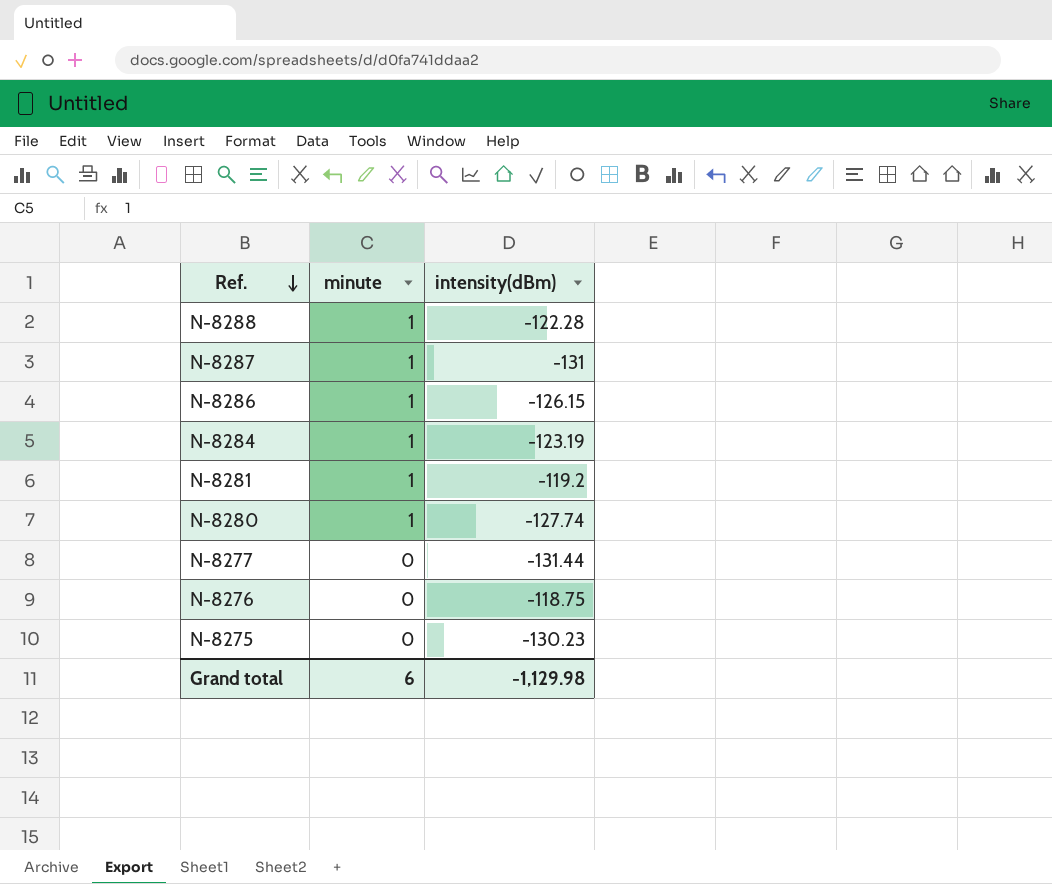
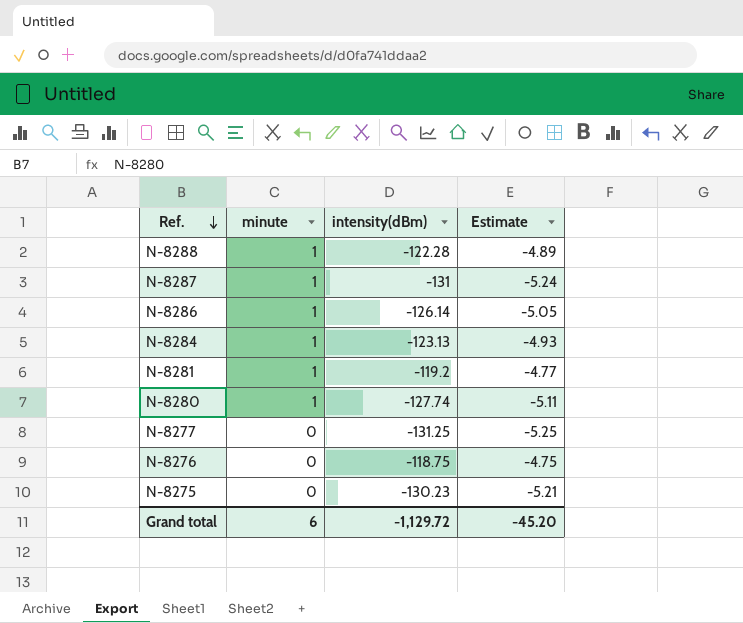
column Estimate | formula: none -> [intensity(dBm)] * 0.04
N-8286 | intensity(dBm): -126.15 -> -126.14
N-8284 | intensity(dBm): -123.19 -> -123.13
N-8277 | intensity(dBm): -131.44 -> -131.25
Grand total | intensity(dBm): -1,129.98 -> -1,129.72

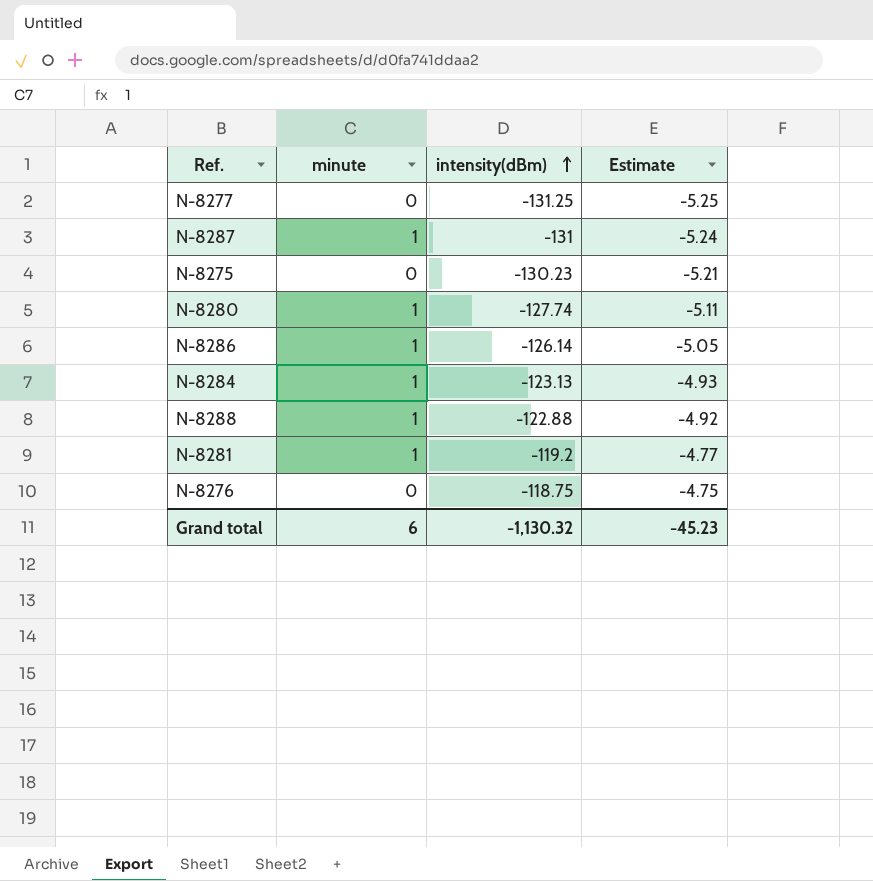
row order: Ref. descending -> intensity(dBm) ascending
N-8288 | intensity(dBm): -122.28 -> -122.88
N-8288 | Estimate: -4.89 -> -4.92
Grand total | intensity(dBm): -1,129.72 -> -1,130.32
Grand total | Estimate: -45.20 -> -45.23

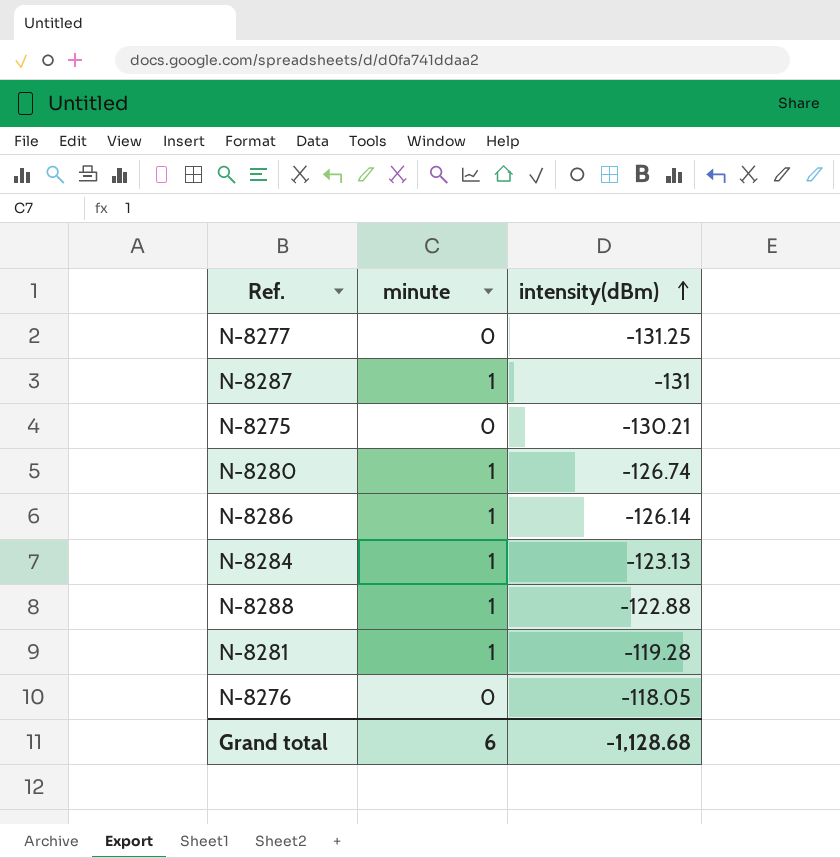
column Estimate | formula: [intensity(dBm)] * 0.04 -> none
N-8275 | intensity(dBm): -130.23 -> -130.21
N-8280 | intensity(dBm): -127.74 -> -126.74
N-8281 | intensity(dBm): -119.2 -> -119.28
N-8276 | intensity(dBm): -118.75 -> -118.05
Grand total | intensity(dBm): -1,130.32 -> -1,128.68

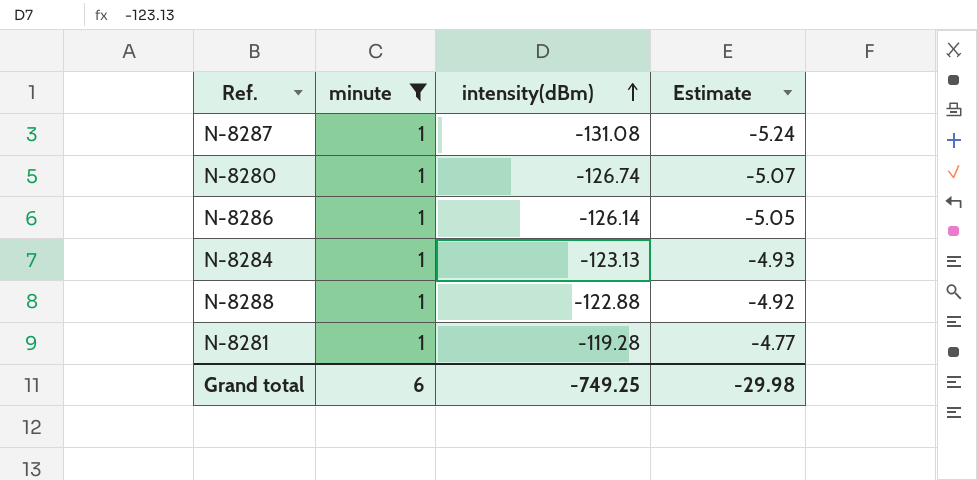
filter: none -> minute = 1
column Estimate | formula: none -> [intensity(dBm)] * 0.04
N-8287 | intensity(dBm): -131 -> -131.08
Grand total | intensity(dBm): -1,128.68 -> -749.25

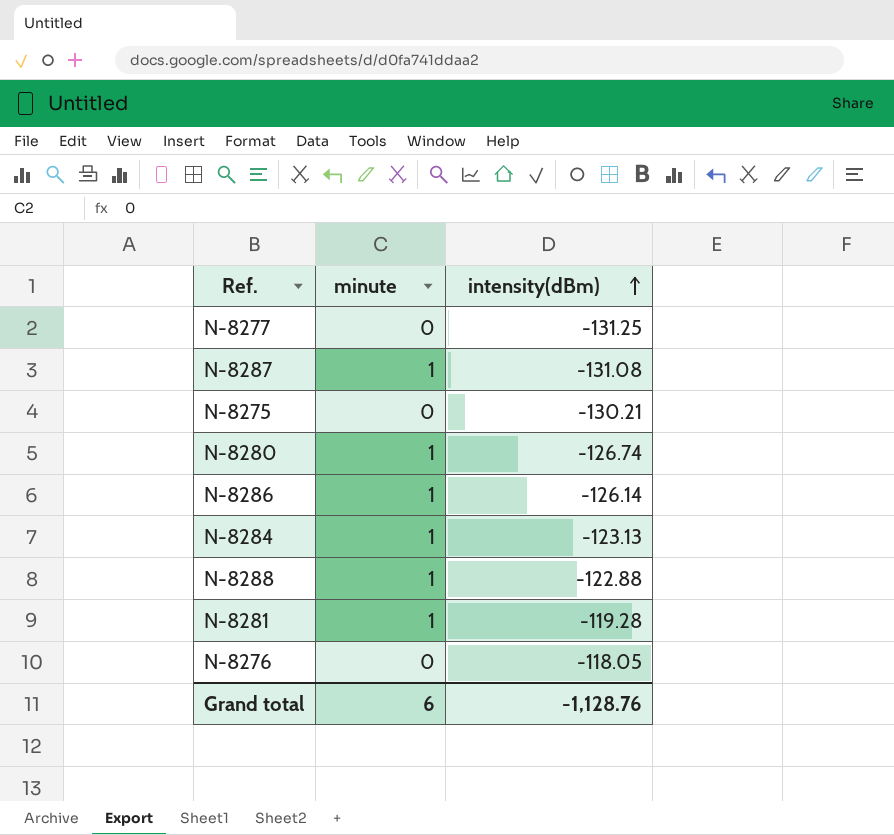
filter: minute = 1 -> none
column Estimate | formula: [intensity(dBm)] * 0.04 -> none
Grand total | intensity(dBm): -749.25 -> -1,128.76

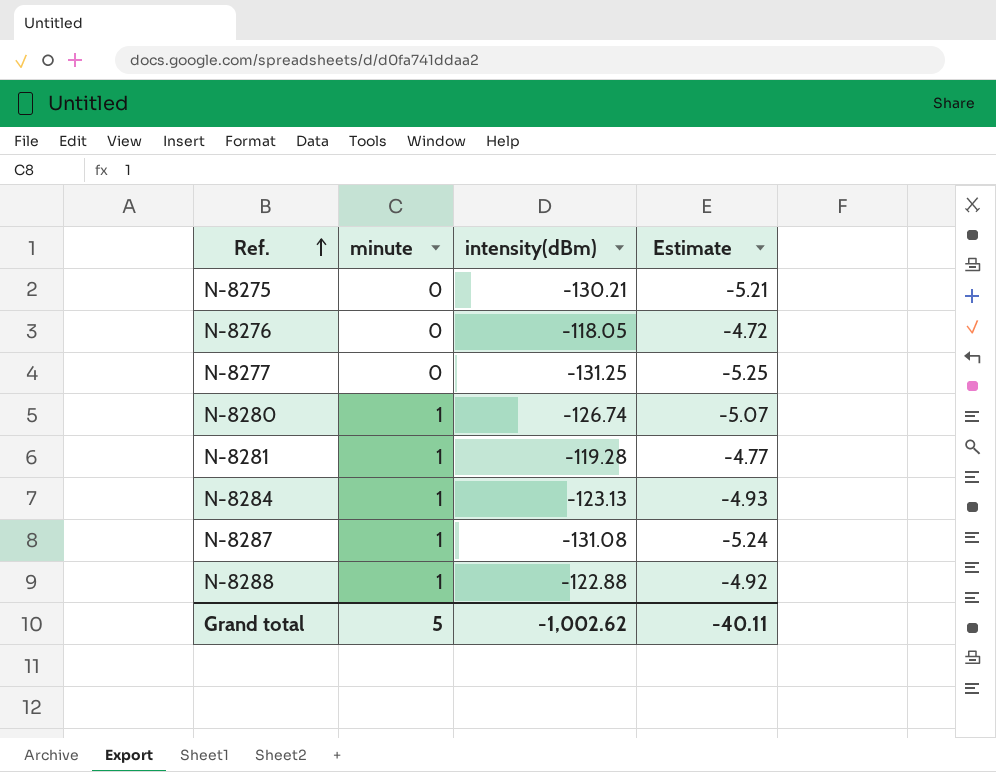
row order: intensity(dBm) ascending -> Ref. ascending
column Estimate | formula: none -> [intensity(dBm)] * 0.04
row N-8286: 1 | -126.14 -> none
Grand total | minute: 6 -> 5
Grand total | intensity(dBm): -1,128.76 -> -1,002.62

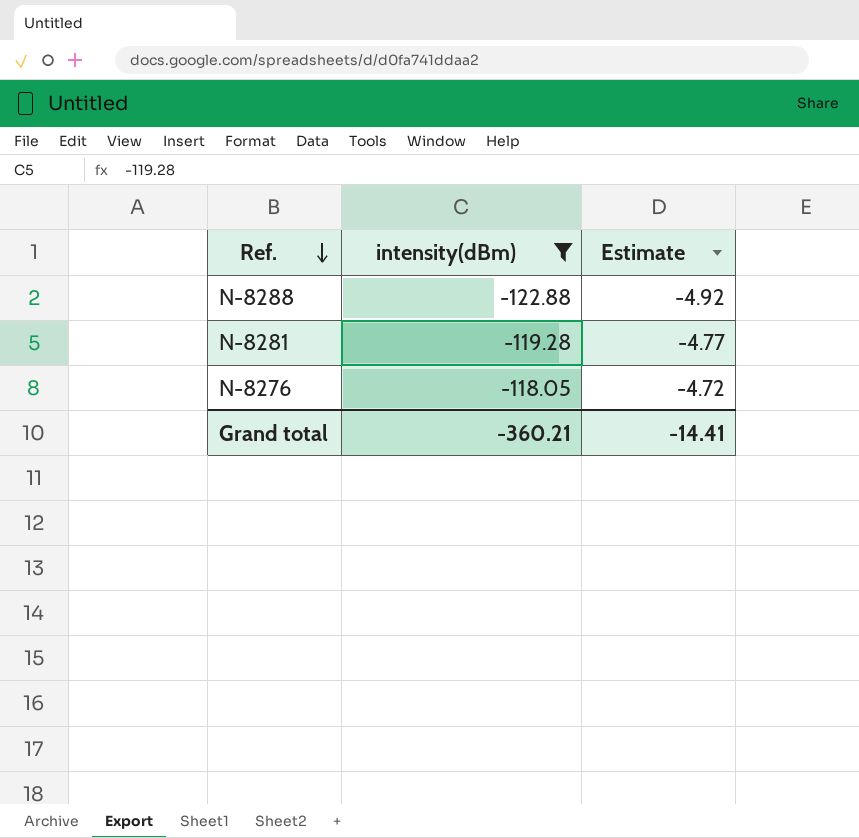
filter: none -> intensity(dBm) >= -122.88
row order: Ref. ascending -> Ref. descending
column minute | position: 2 -> none
Grand total | intensity(dBm): -1,002.62 -> -360.21
Grand total | Estimate: -40.11 -> -14.41

